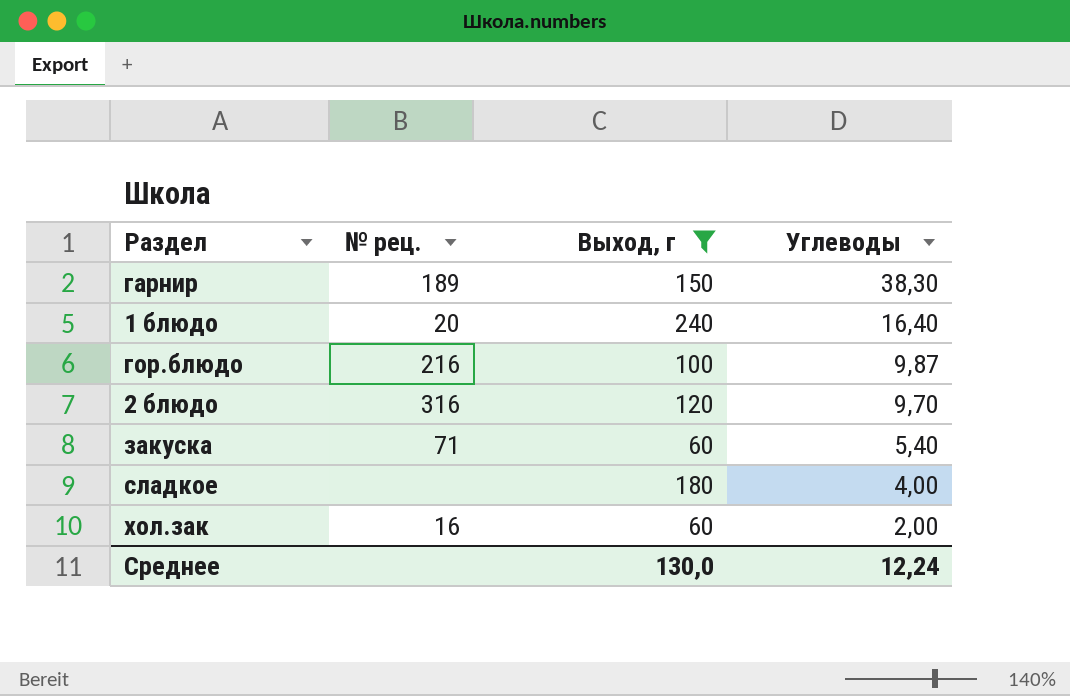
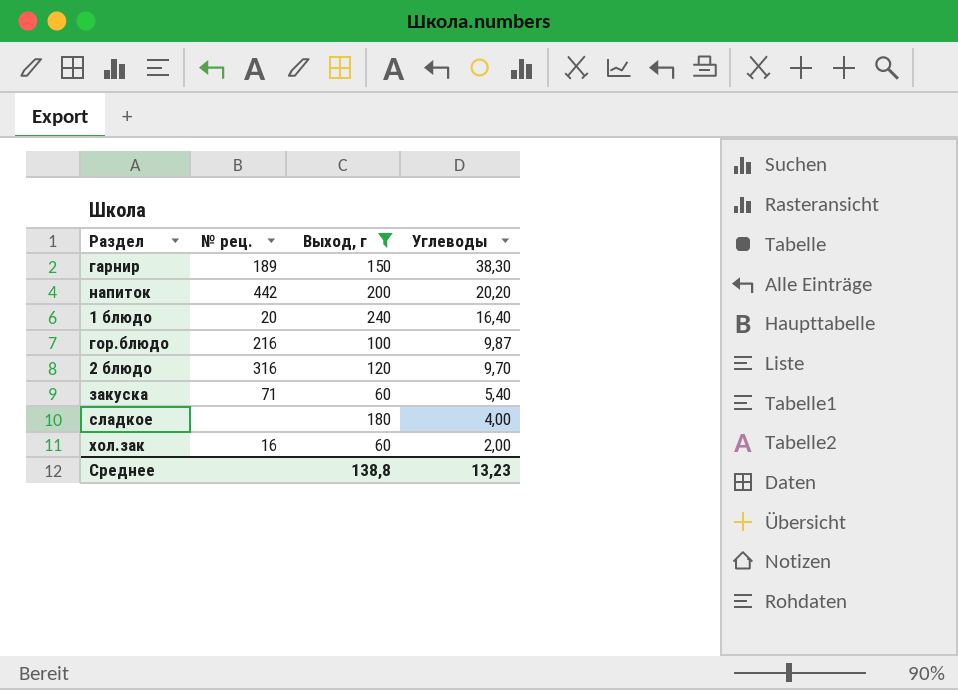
row напиток: none -> 442 | 200 | 20,20
Среднее | Выход, г: 130,0 -> 138,8
Среднее | Углеводы: 12,24 -> 13,23

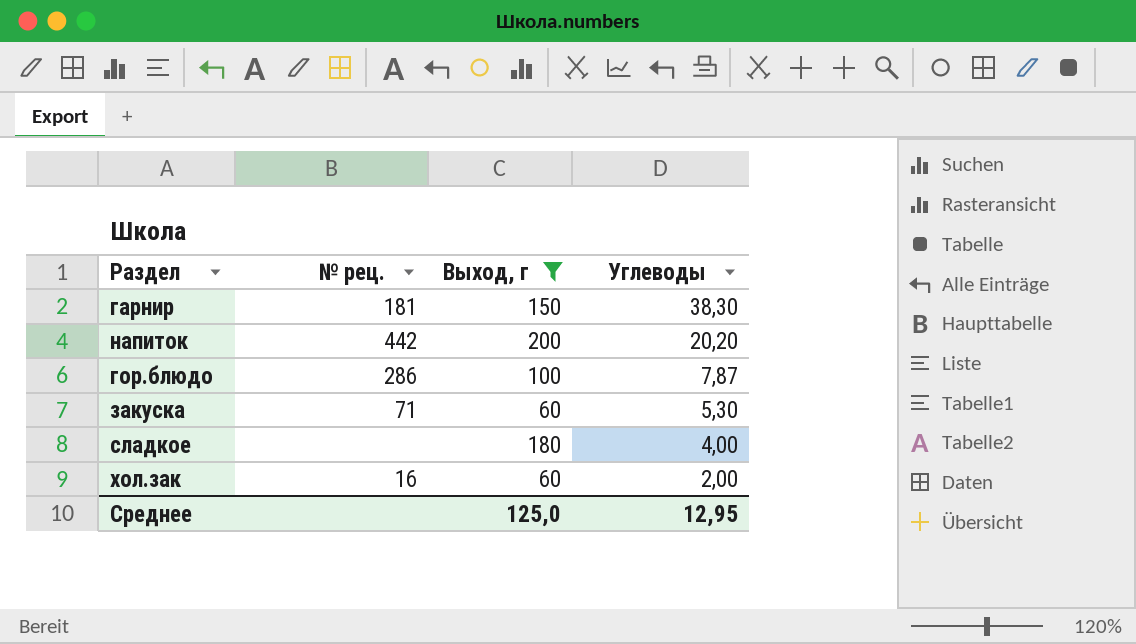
row 1 блюдо: 20 | 240 | 16,40 -> none
row 2 блюдо: 316 | 120 | 9,70 -> none
гарнир | № рец.: 189 -> 181
гор.блюдо | № рец.: 216 -> 286
гор.блюдо | Углеводы: 9,87 -> 7,87
закуска | Углеводы: 5,40 -> 5,30
Среднее | Выход, г: 138,8 -> 125,0
Среднее | Углеводы: 13,23 -> 12,95

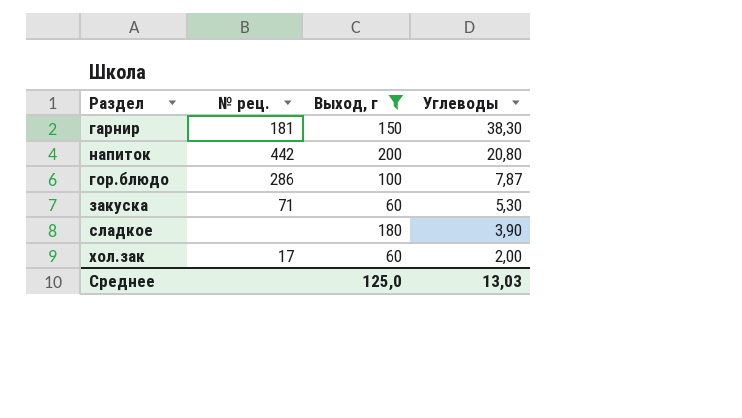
напиток | Углеводы: 20,20 -> 20,80
сладкое | Углеводы: 4,00 -> 3,90
хол.зак | № рец.: 16 -> 17
Среднее | Углеводы: 12,95 -> 13,03

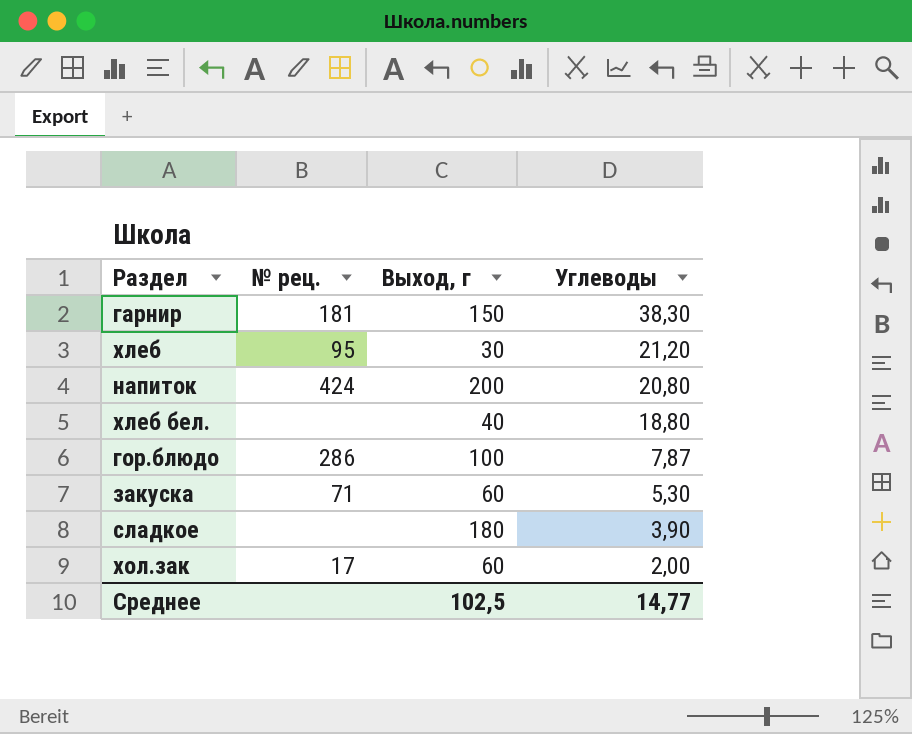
filter: Выход, г >= 60 -> none
напиток | № рец.: 442 -> 424
Среднее | Выход, г: 125,0 -> 102,5
Среднее | Углеводы: 13,03 -> 14,77

